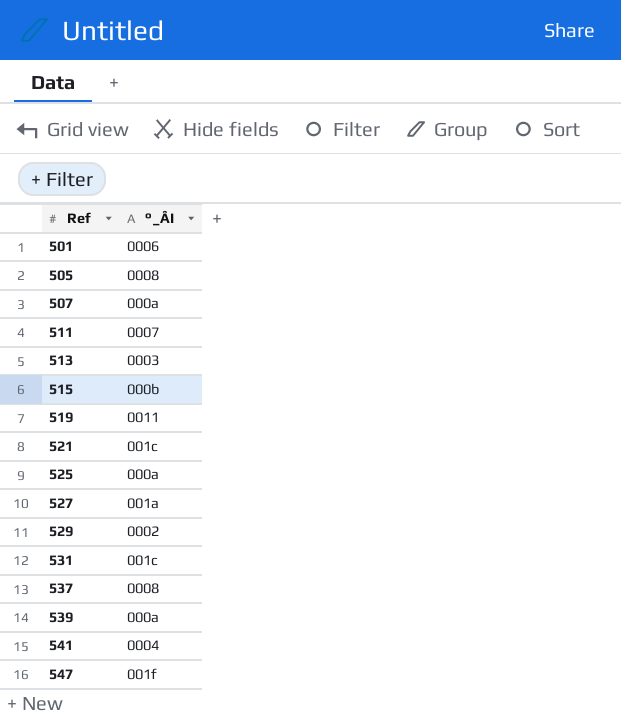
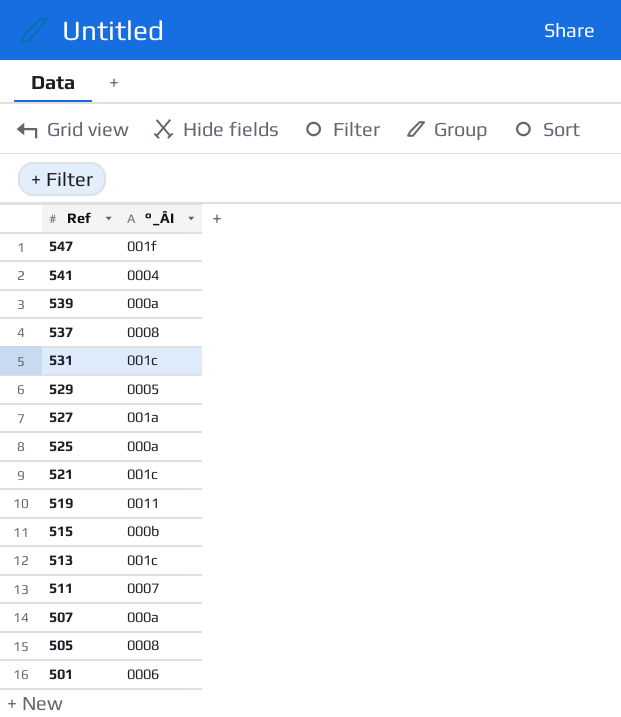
row order: Ref ascending -> Ref descending
529 | °_ÂI: 0002 -> 0005
513 | °_ÂI: 0003 -> 001c

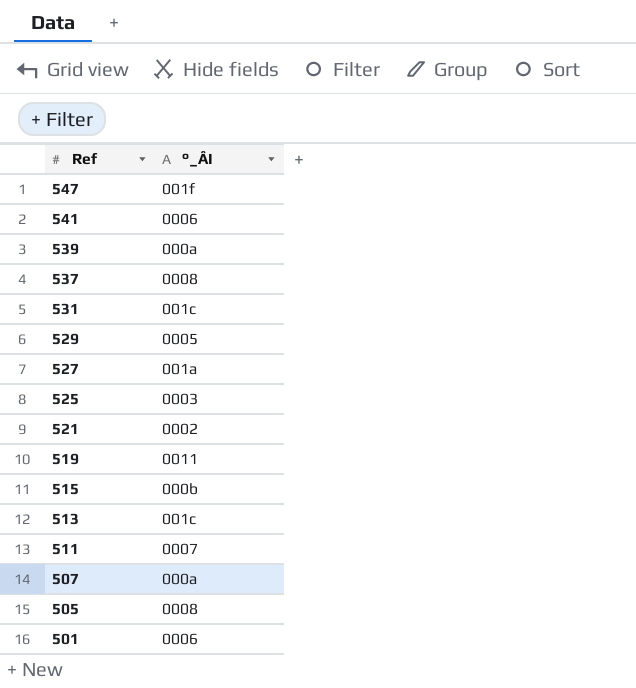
541 | °_ÂI: 0004 -> 0006
525 | °_ÂI: 000a -> 0003
521 | °_ÂI: 001c -> 0002

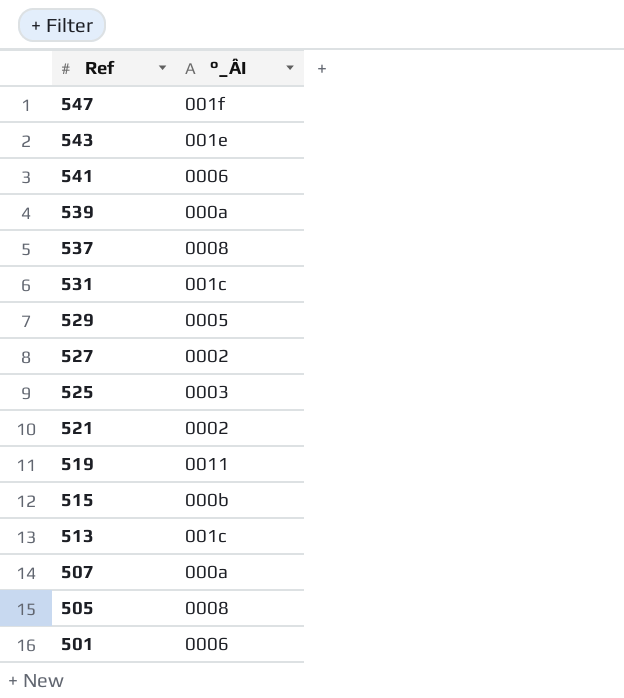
row 511: 0007 -> none
row 543: none -> 001e
527 | °_ÂI: 001a -> 0002

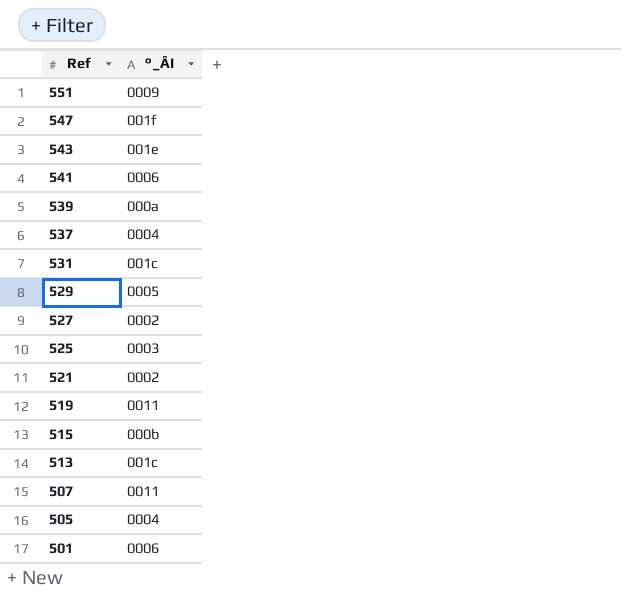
row 551: none -> 0009
537 | °_ÂI: 0008 -> 0004
507 | °_ÂI: 000a -> 0011
505 | °_ÂI: 0008 -> 0004

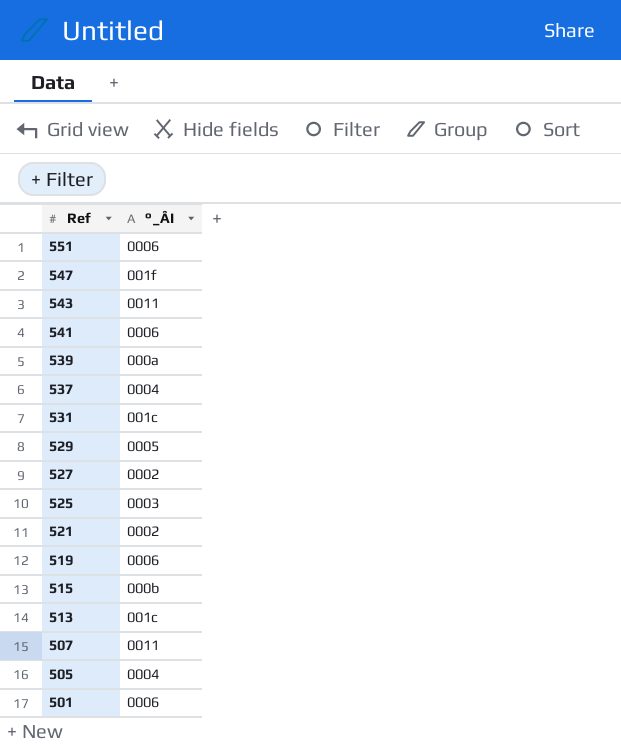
551 | °_ÂI: 0009 -> 0006
543 | °_ÂI: 001e -> 0011
519 | °_ÂI: 0011 -> 0006

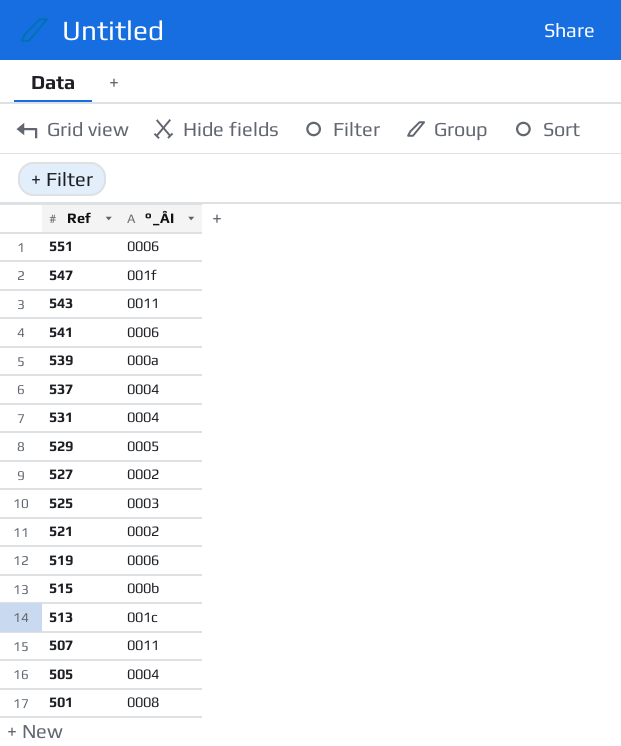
531 | °_ÂI: 001c -> 0004
501 | °_ÂI: 0006 -> 0008

